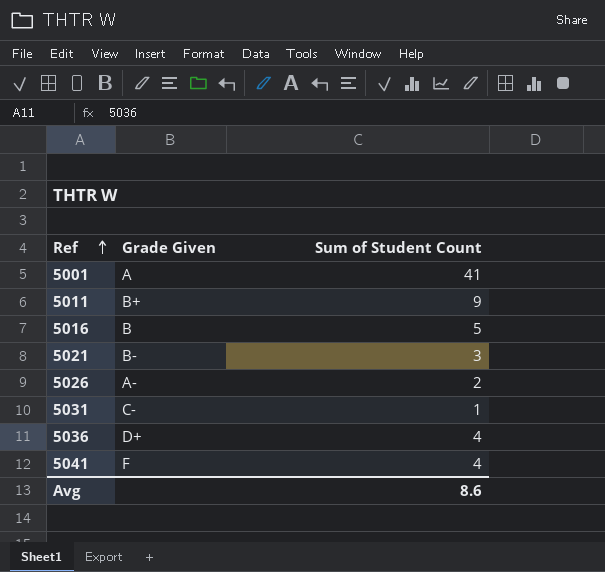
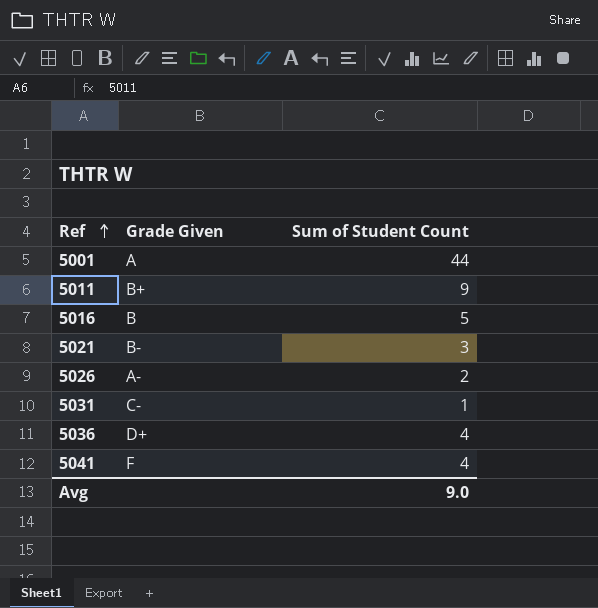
5001 | Sum of Student Count: 41 -> 44
Avg | Sum of Student Count: 8.6 -> 9.0

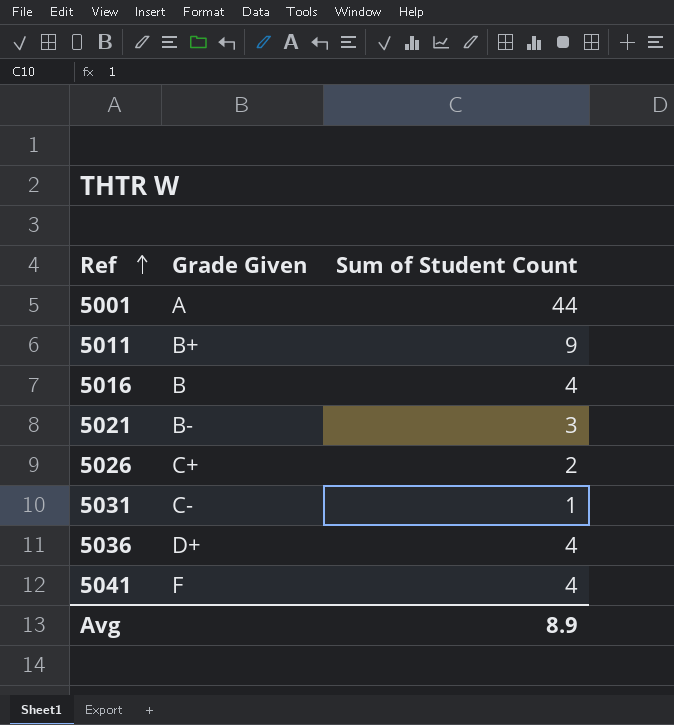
5016 | Sum of Student Count: 5 -> 4
5026 | Grade Given: A- -> C+
Avg | Sum of Student Count: 9.0 -> 8.9

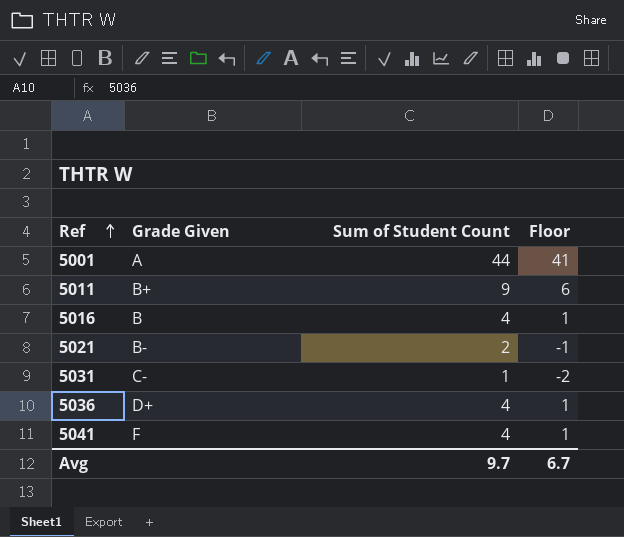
column Floor | formula: none -> [Sum of Student Count] - 3
row 5026: C+ | 2 -> none
5021 | Sum of Student Count: 3 -> 2
Avg | Sum of Student Count: 8.9 -> 9.7

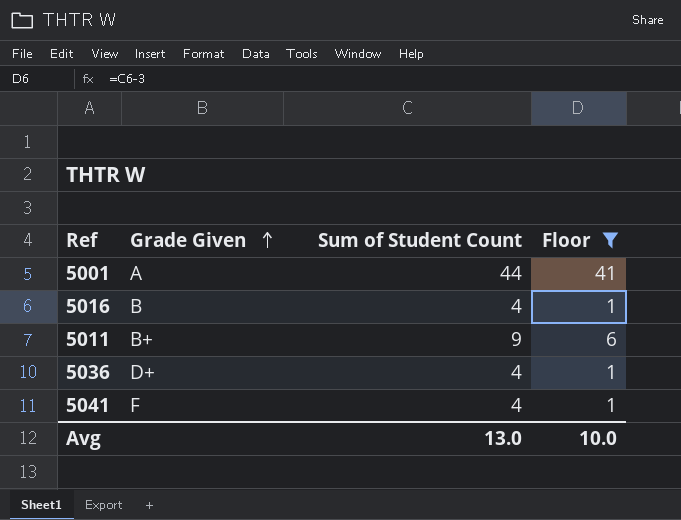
filter: none -> Floor >= 1
row order: Ref ascending -> Grade Given ascending
Avg | Sum of Student Count: 9.7 -> 13.0
Avg | Floor: 6.7 -> 10.0

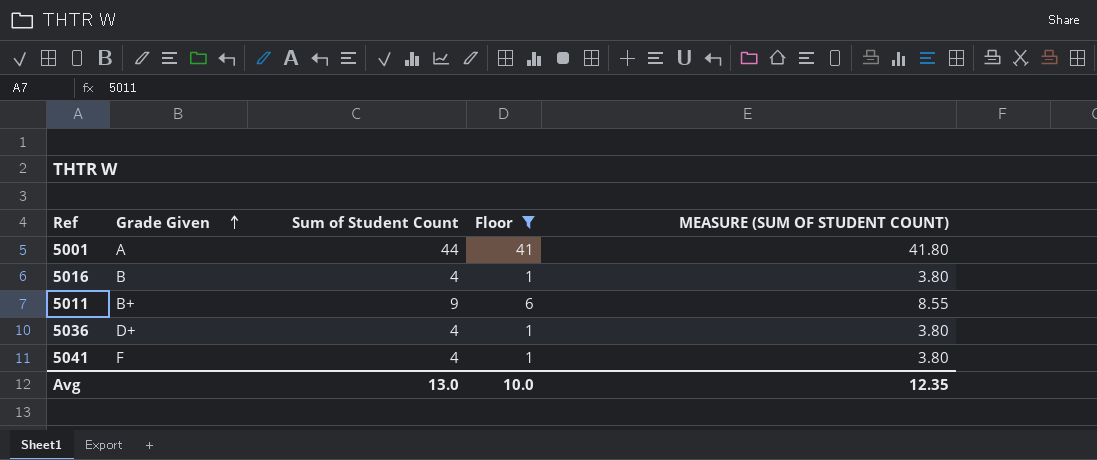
column MEASURE (SUM OF STUDENT COUNT) | formula: none -> [Sum of Student Count] * 0.95

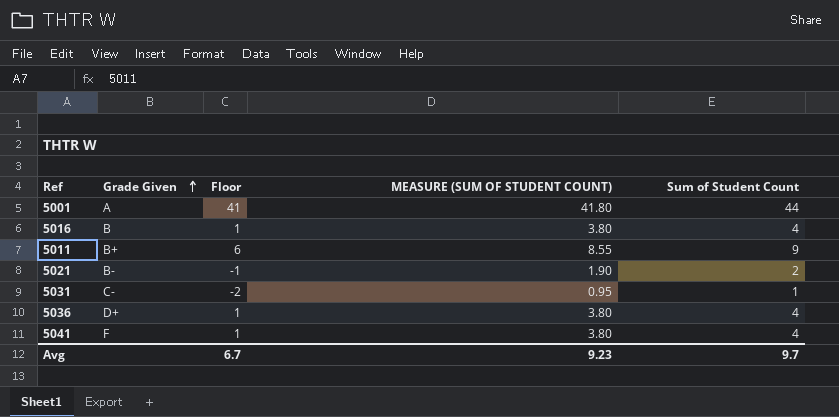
filter: Floor >= 1 -> none
column Sum of Student Count | position: 3 -> 5
Avg | Floor: 10.0 -> 6.7
Avg | MEASURE (SUM OF STUDENT COUNT): 12.35 -> 9.23
Avg | Sum of Student Count: 13.0 -> 9.7

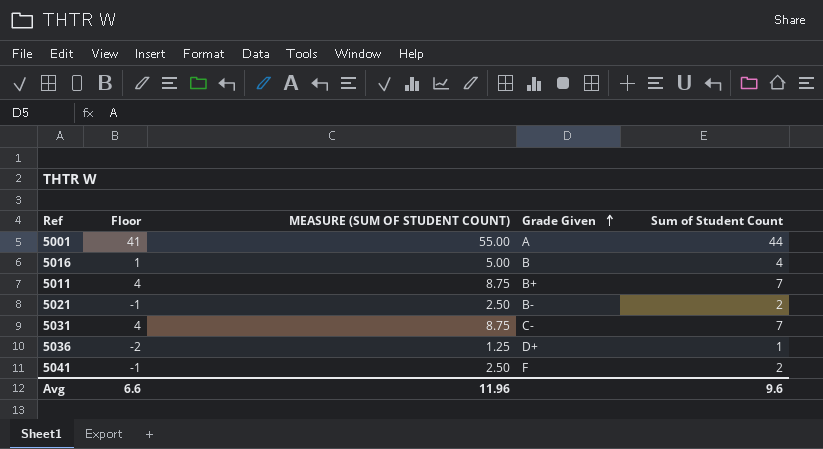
column MEASURE (SUM OF STUDENT COUNT) | formula: [Sum of Student Count] * 0.95 -> [Sum of Student Count] * 1.25
column Grade Given | position: 2 -> 4
5011 | Floor: 6 -> 4
5011 | Sum of Student Count: 9 -> 7
5031 | Floor: -2 -> 4
5031 | Sum of Student Count: 1 -> 7
5036 | Floor: 1 -> -2
5036 | Sum of Student Count: 4 -> 1
5041 | Floor: 1 -> -1
5041 | Sum of Student Count: 4 -> 2
Avg | Floor: 6.7 -> 6.6
Avg | MEASURE (SUM OF STUDENT COUNT): 9.23 -> 11.96
Avg | Sum of Student Count: 9.7 -> 9.6

